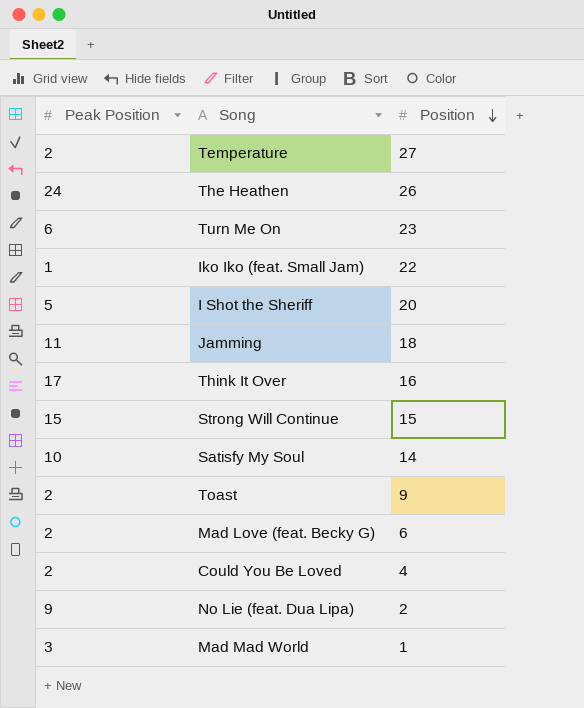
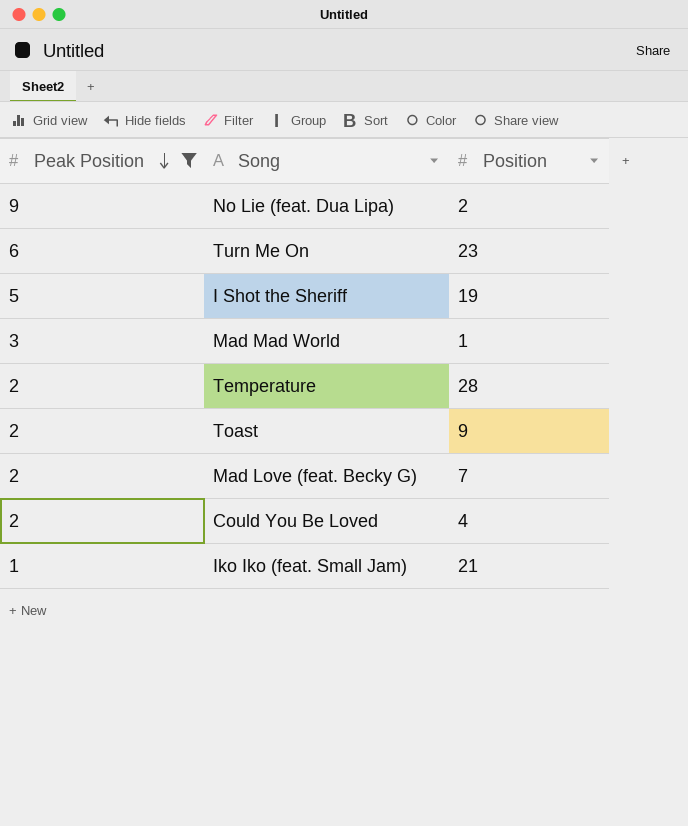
filter: none -> Peak Position <= 9
row order: Position descending -> Peak Position descending
I Shot the Sheriff | Position: 20 -> 19
Temperature | Position: 27 -> 28
Mad Love (feat. Becky G) | Position: 6 -> 7
Iko Iko (feat. Small Jam) | Position: 22 -> 21

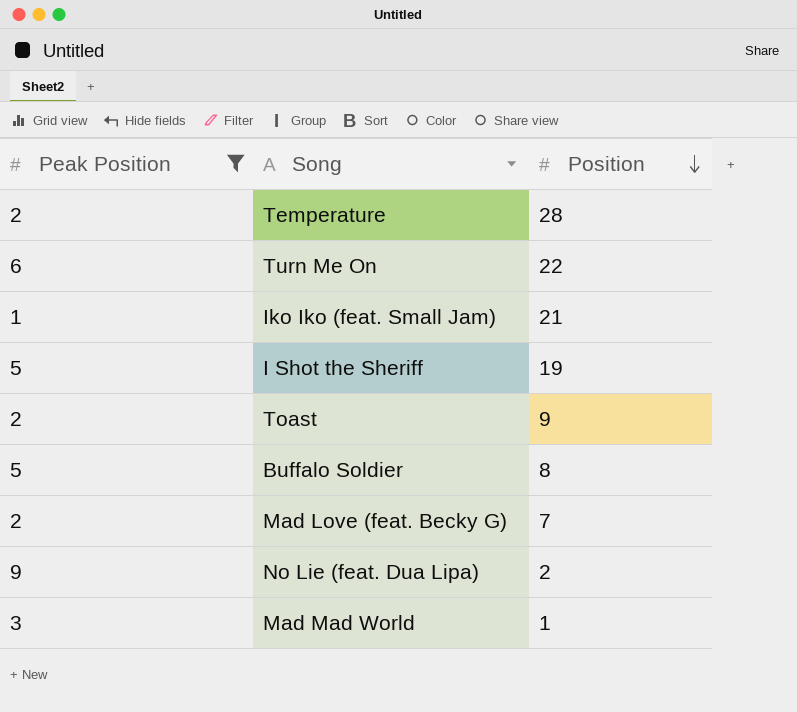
row order: Peak Position descending -> Position descending
row Could You Be Loved: 2 | 4 -> none
Turn Me On | Position: 23 -> 22
row Buffalo Soldier: none -> 5 | 8

